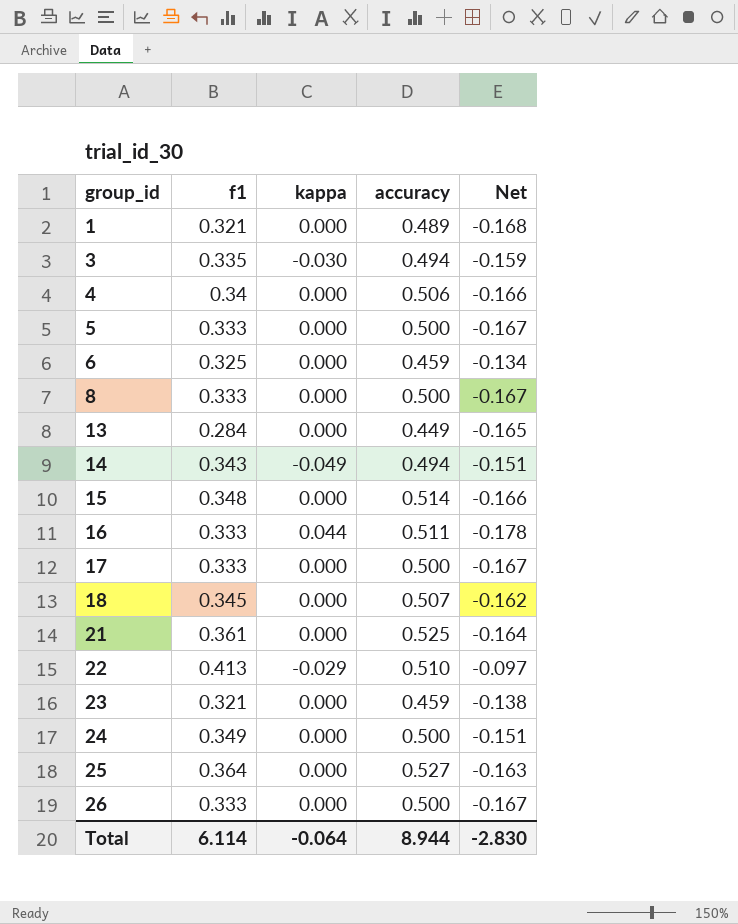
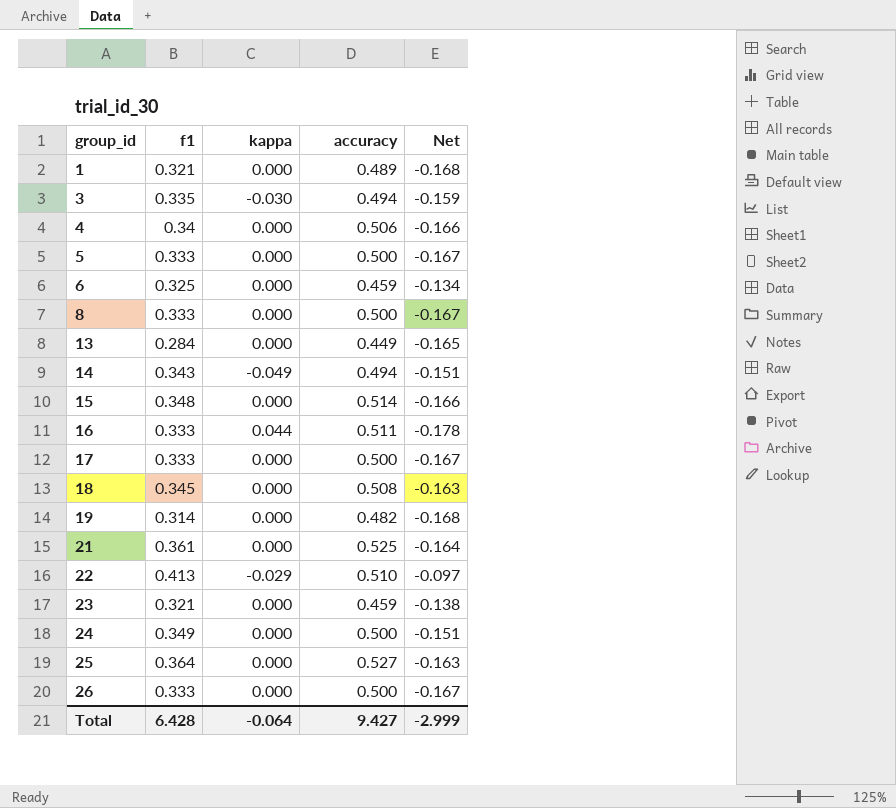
18 | accuracy: 0.507 -> 0.508
18 | Net: -0.162 -> -0.163
row 19: none -> 0.314 | 0.000 | 0.482 | -0.168
Total | f1: 6.114 -> 6.428
Total | accuracy: 8.944 -> 9.427
Total | Net: -2.830 -> -2.999

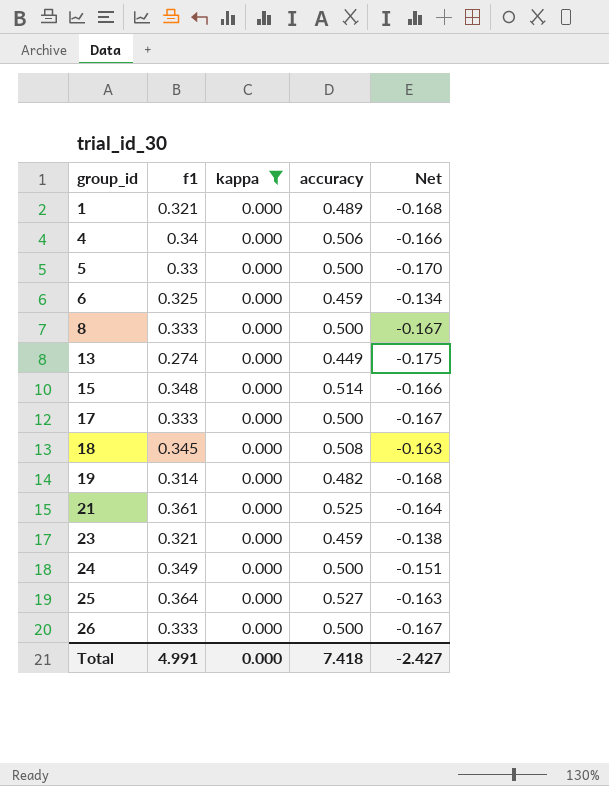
filter: none -> kappa = 0.000
5 | f1: 0.333 -> 0.33
5 | Net: -0.167 -> -0.170
13 | f1: 0.284 -> 0.274
13 | Net: -0.165 -> -0.175
Total | f1: 6.428 -> 4.991
Total | kappa: -0.064 -> 0.000
Total | accuracy: 9.427 -> 7.418
Total | Net: -2.999 -> -2.427

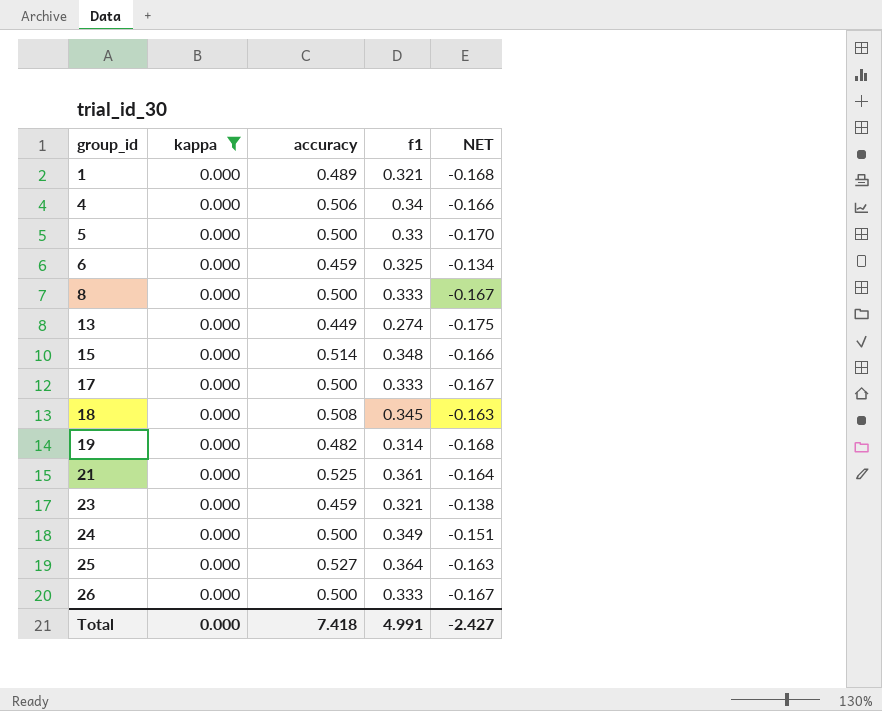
column f1 | position: 2 -> 4
column name: Net -> NET

